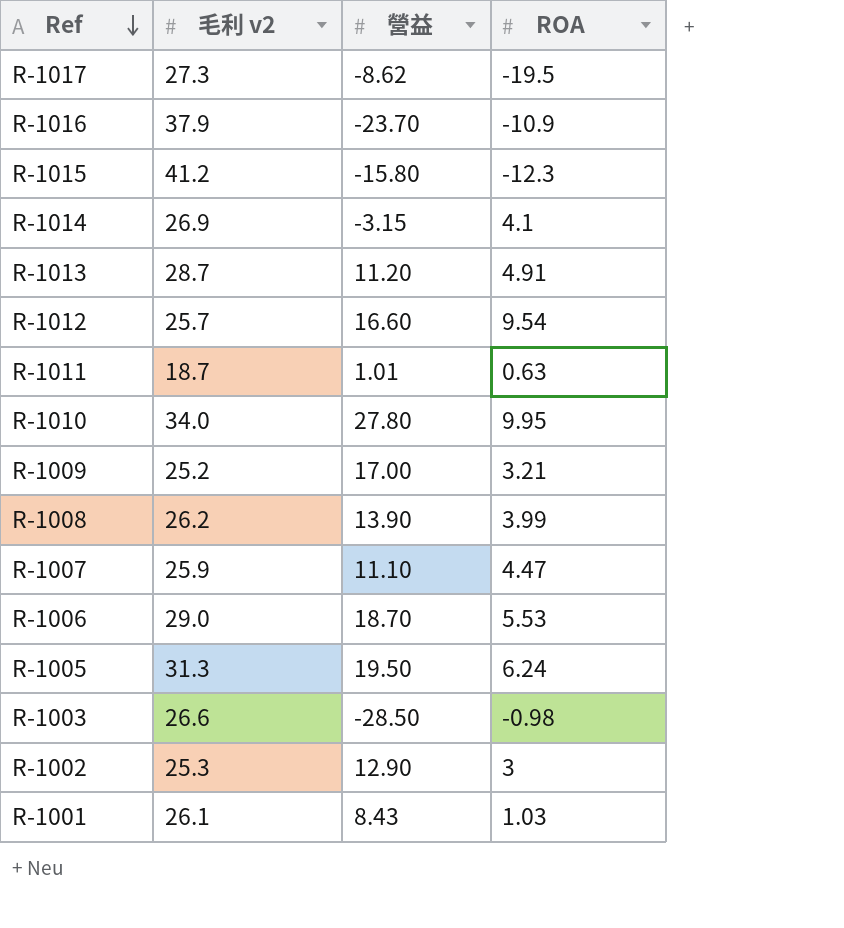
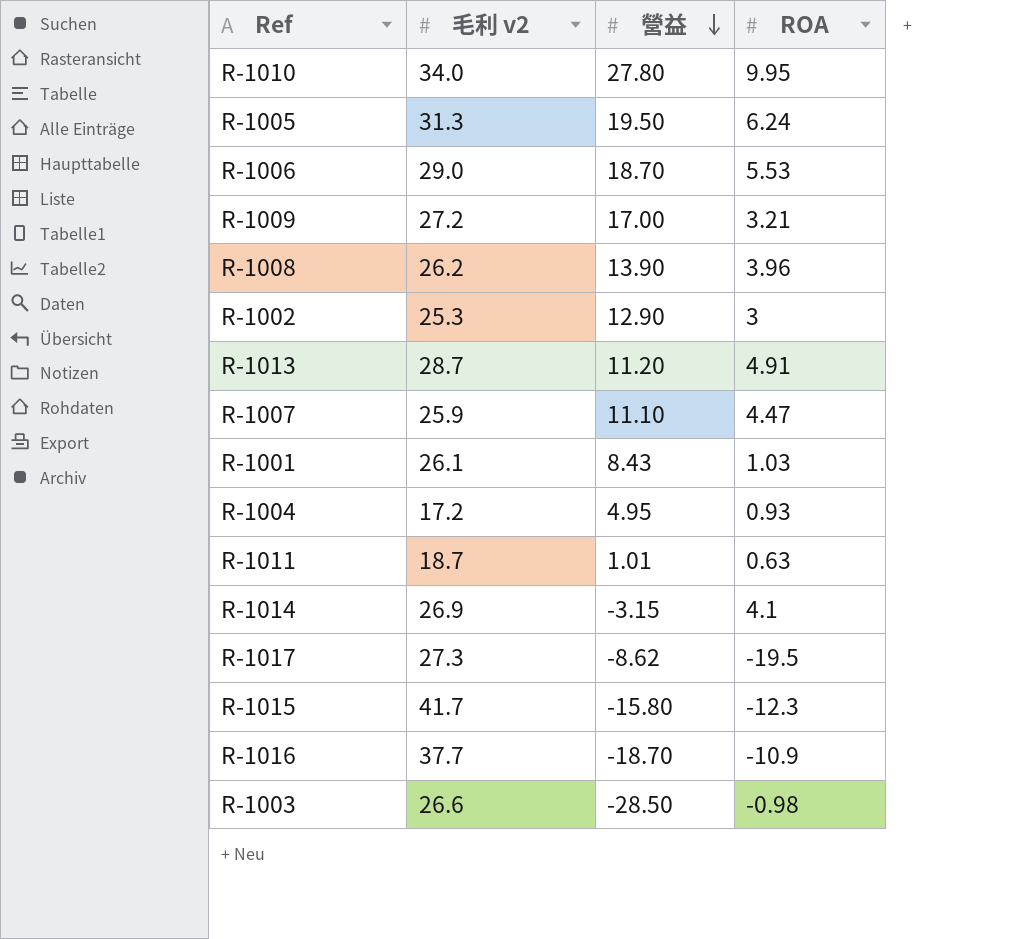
row order: Ref descending -> 營益 descending
row R-1012: 25.7 | 16.60 | 9.54 -> none
R-1009 | 毛利 v2: 25.2 -> 27.2
R-1008 | ROA: 3.99 -> 3.96
row R-1004: none -> 17.2 | 4.95 | 0.93
R-1015 | 毛利 v2: 41.2 -> 41.7
R-1016 | 毛利 v2: 37.9 -> 37.7
R-1016 | 營益: -23.70 -> -18.70

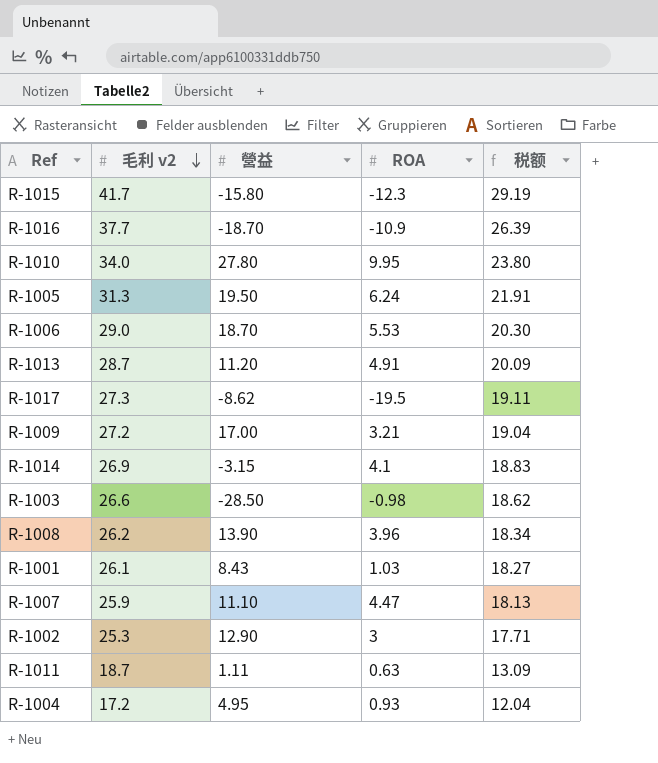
row order: 營益 descending -> 毛利 v2 descending
column 税额 | formula: none -> [毛利 v2] * 0.7
R-1011 | 營益: 1.01 -> 1.11

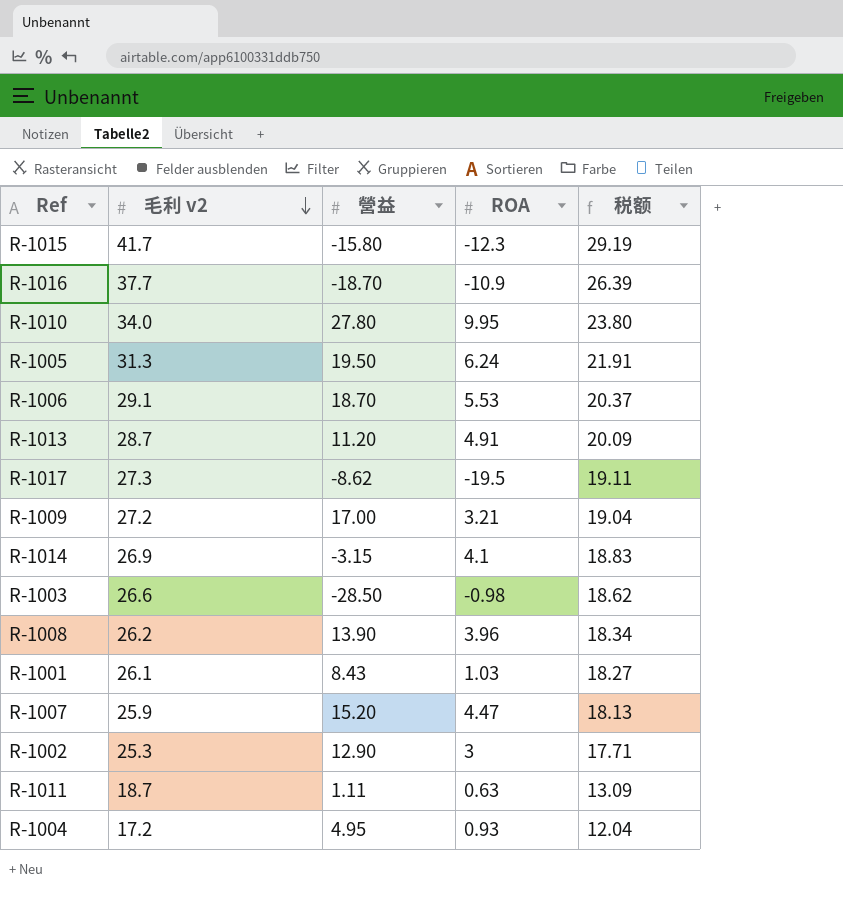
R-1006 | 毛利 v2: 29.0 -> 29.1
R-1006 | 税额: 20.30 -> 20.37
R-1007 | 營益: 11.10 -> 15.20

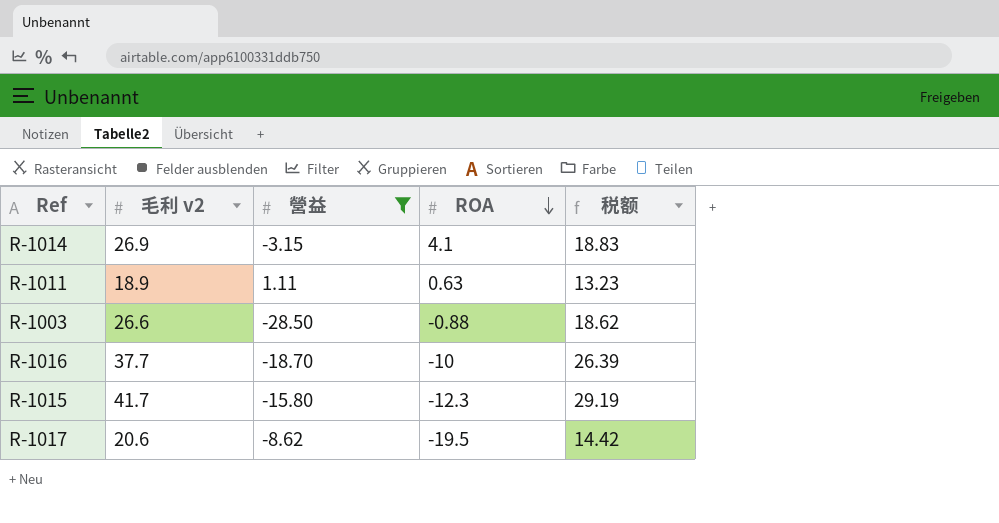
filter: none -> 營益 <= 1.11
row order: 毛利 v2 descending -> ROA descending
R-1011 | 毛利 v2: 18.7 -> 18.9
R-1011 | 税额: 13.09 -> 13.23
R-1003 | ROA: -0.98 -> -0.88
R-1016 | ROA: -10.9 -> -10
R-1017 | 毛利 v2: 27.3 -> 20.6
R-1017 | 税额: 19.11 -> 14.42

